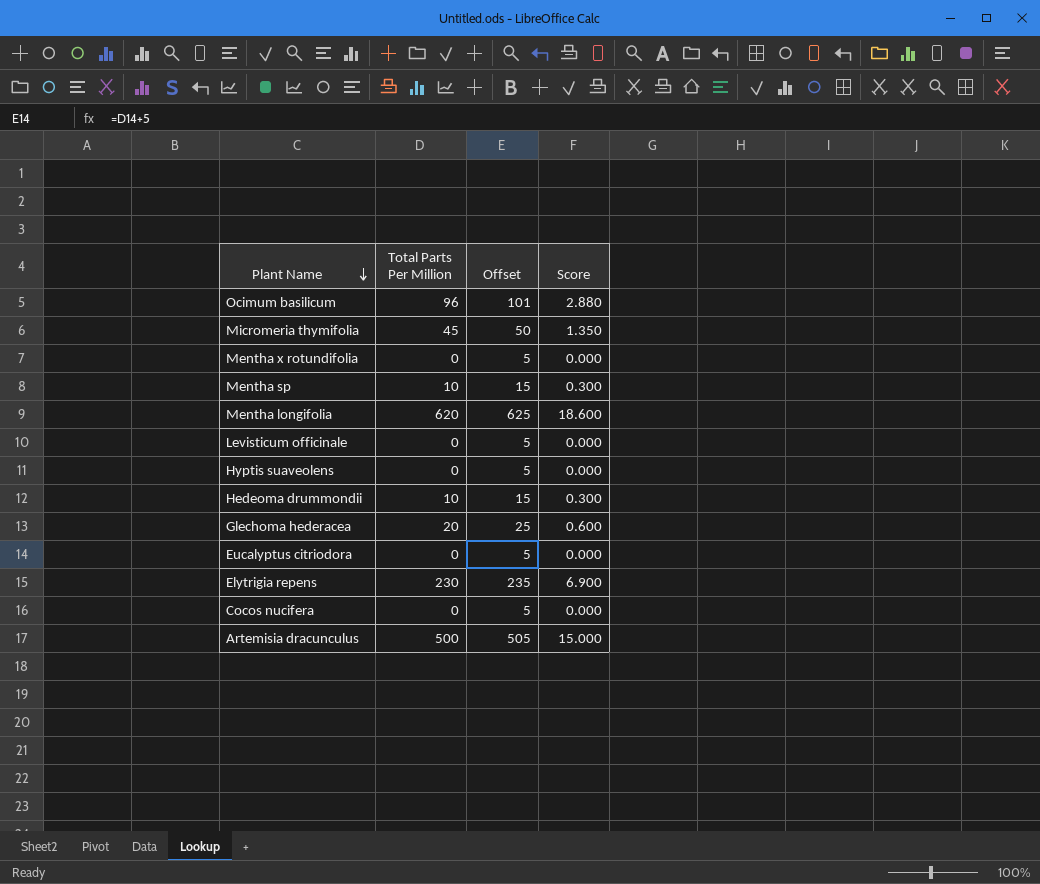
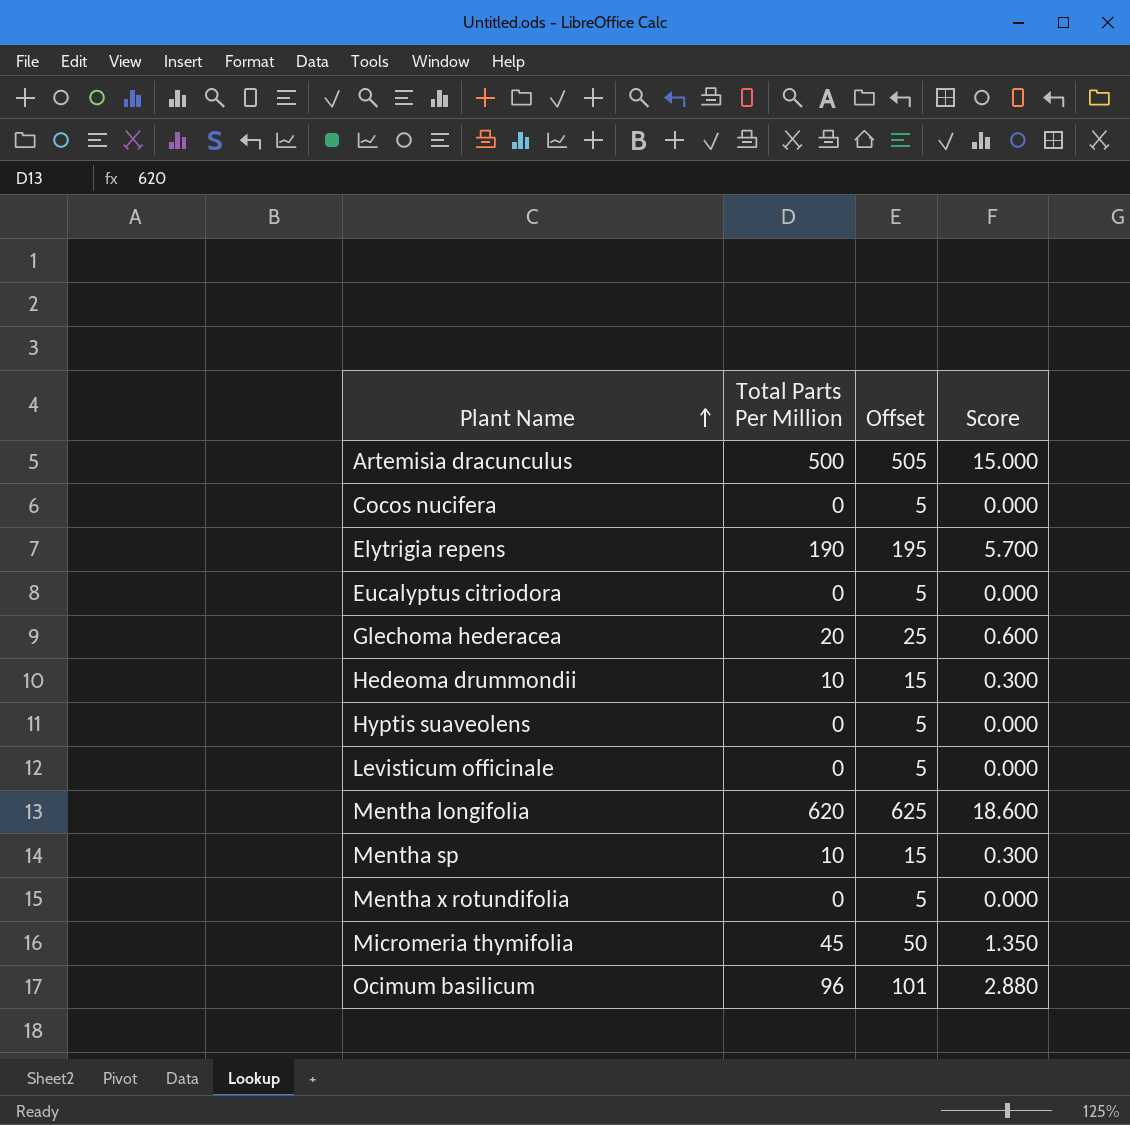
row order: Plant Name descending -> Plant Name ascending
Elytrigia repens | Total Parts Per Million: 230 -> 190
Elytrigia repens | Offset: 235 -> 195
Elytrigia repens | Score: 6.900 -> 5.700

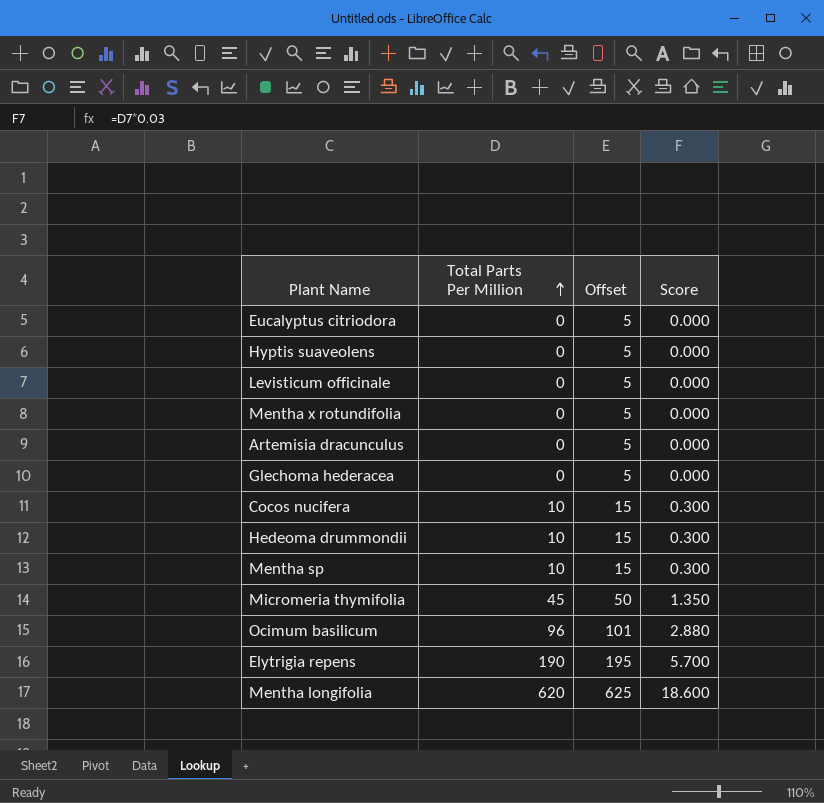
row order: Plant Name ascending -> Total Parts Per Million ascending
Artemisia dracunculus | Total Parts Per Million: 500 -> 0
Artemisia dracunculus | Offset: 505 -> 5
Artemisia dracunculus | Score: 15.000 -> 0.000
Glechoma hederacea | Total Parts Per Million: 20 -> 0
Glechoma hederacea | Offset: 25 -> 5
Glechoma hederacea | Score: 0.600 -> 0.000
Cocos nucifera | Total Parts Per Million: 0 -> 10
Cocos nucifera | Offset: 5 -> 15
Cocos nucifera | Score: 0.000 -> 0.300

